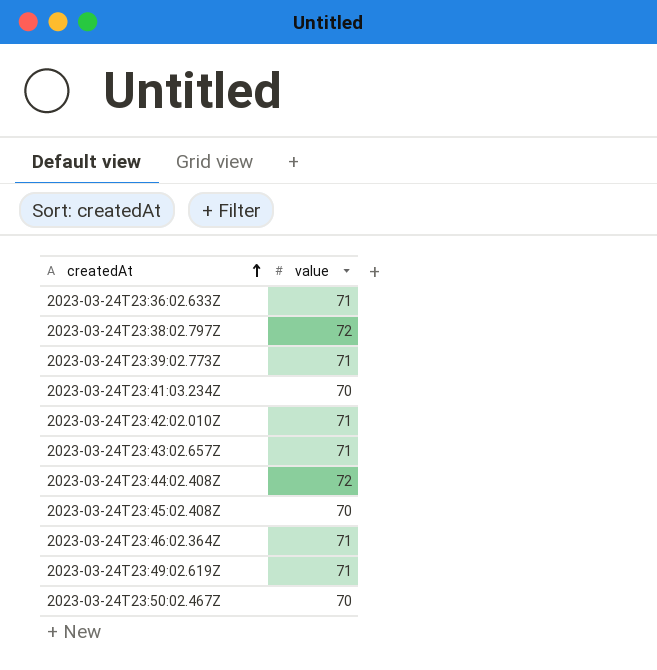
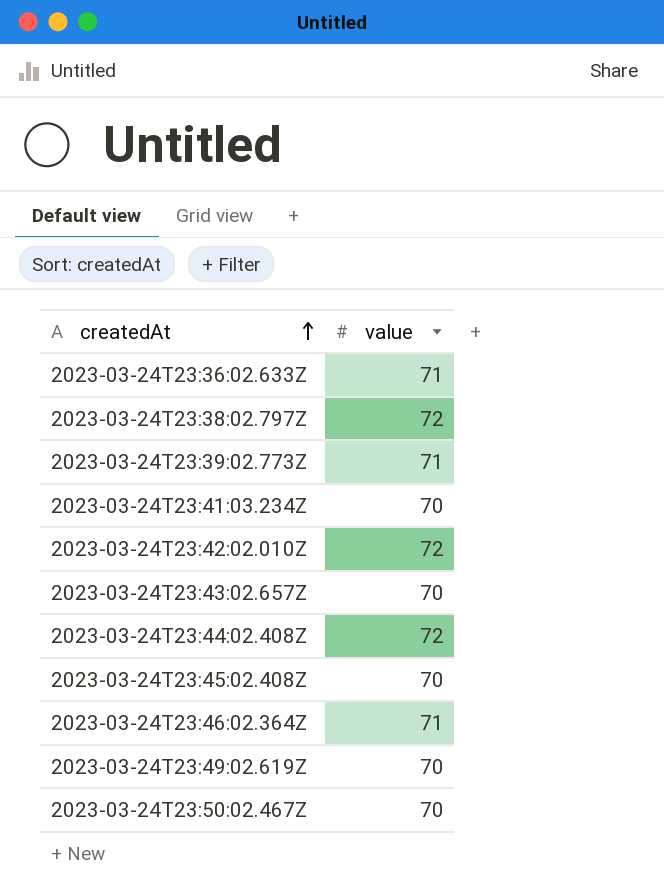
2023-03-24T23:42:02.010Z | value: 71 -> 72
2023-03-24T23:43:02.657Z | value: 71 -> 70
2023-03-24T23:49:02.619Z | value: 71 -> 70

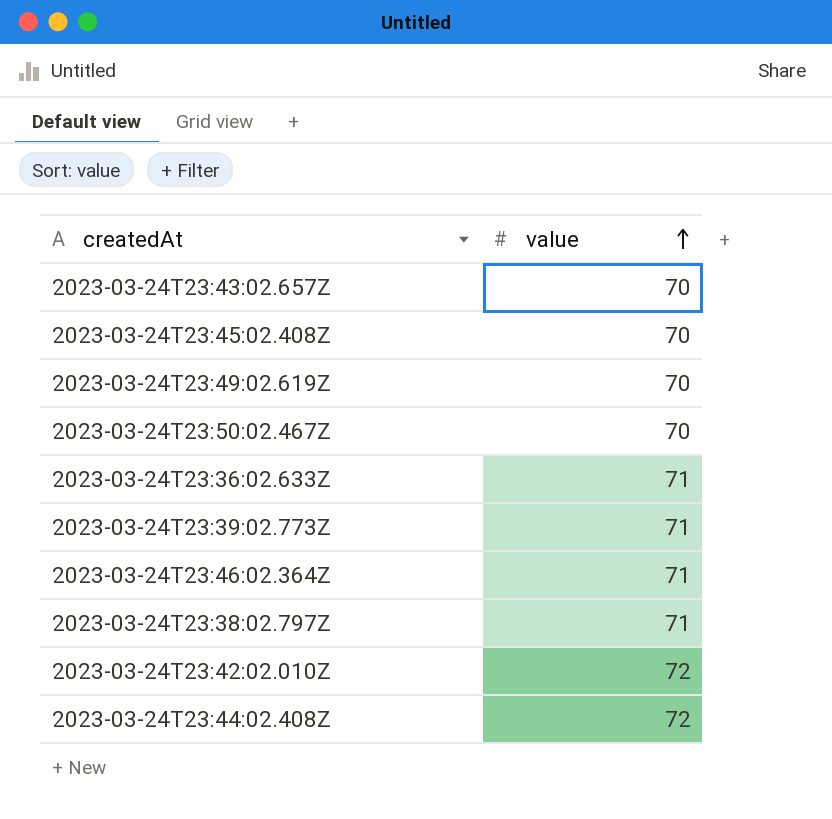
row order: createdAt ascending -> value ascending
row 2023-03-24T23:41:03.234Z: 70 -> none
2023-03-24T23:38:02.797Z | value: 72 -> 71

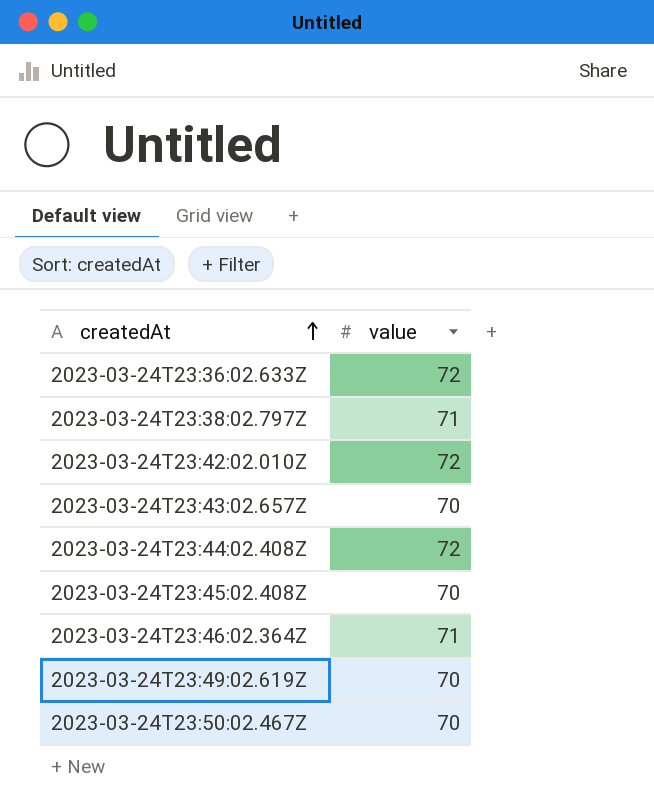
row order: value ascending -> createdAt ascending
row 2023-03-24T23:39:02.773Z: 71 -> none
2023-03-24T23:36:02.633Z | value: 71 -> 72

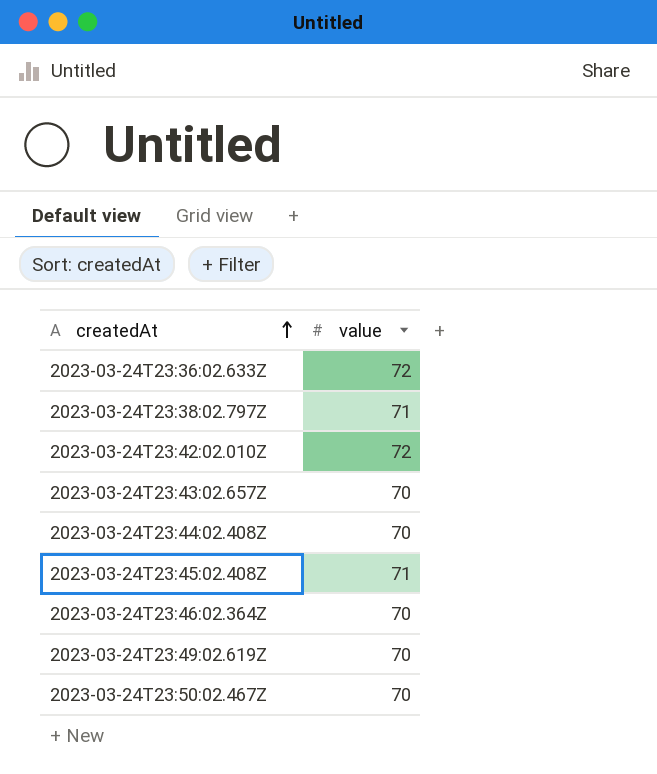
2023-03-24T23:44:02.408Z | value: 72 -> 70
2023-03-24T23:45:02.408Z | value: 70 -> 71
2023-03-24T23:46:02.364Z | value: 71 -> 70

